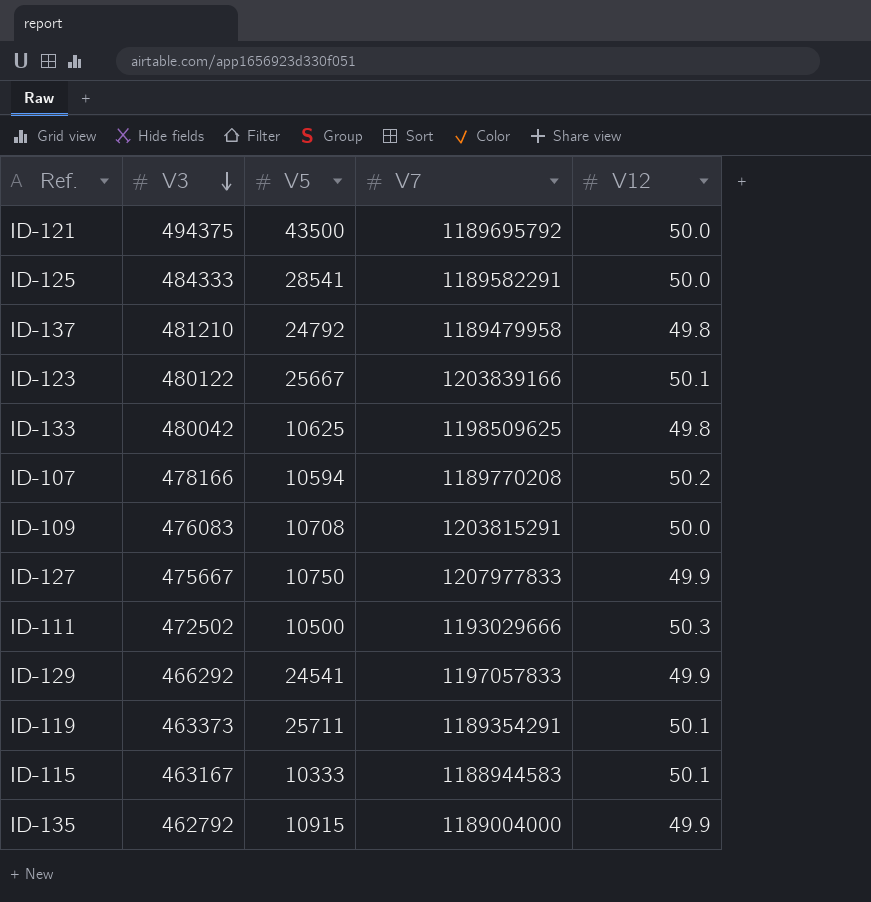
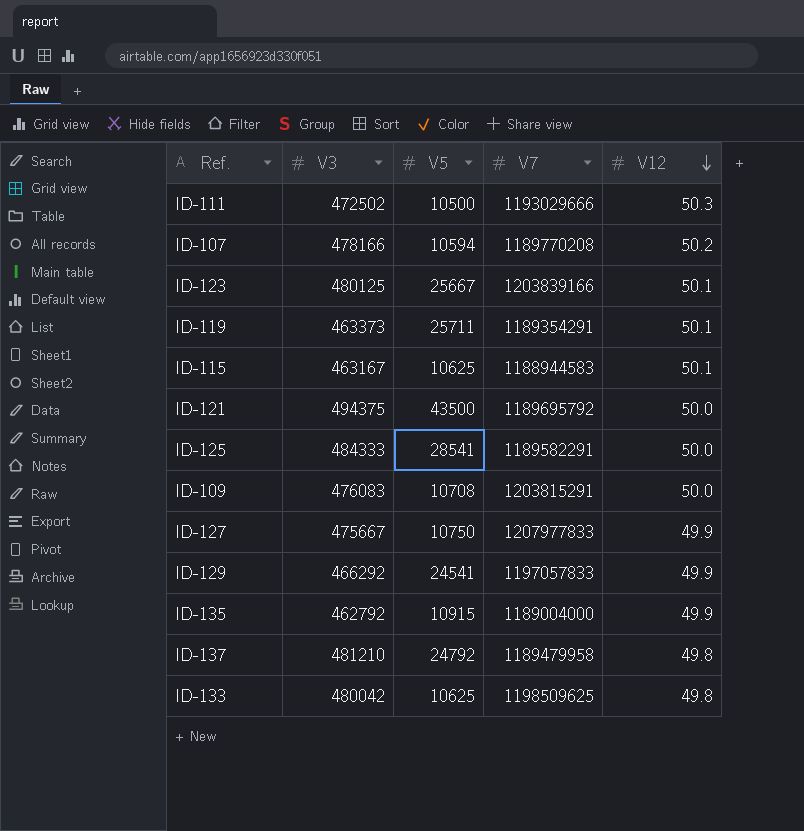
row order: V3 descending -> V12 descending
ID-123 | V3: 480122 -> 480125
ID-115 | V5: 10333 -> 10625

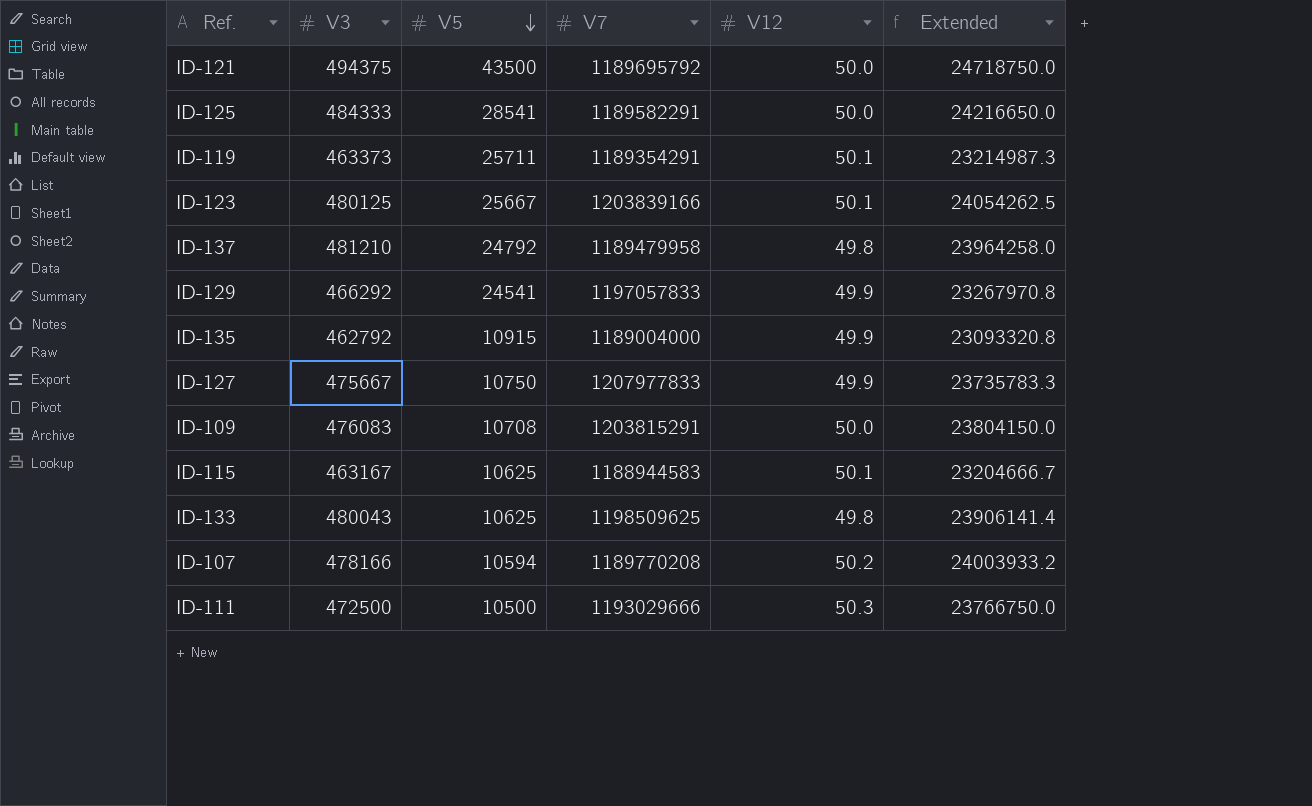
row order: V12 descending -> V5 descending
column Extended | formula: none -> [V3] * [V12]
ID-133 | V3: 480042 -> 480043
ID-111 | V3: 472502 -> 472500

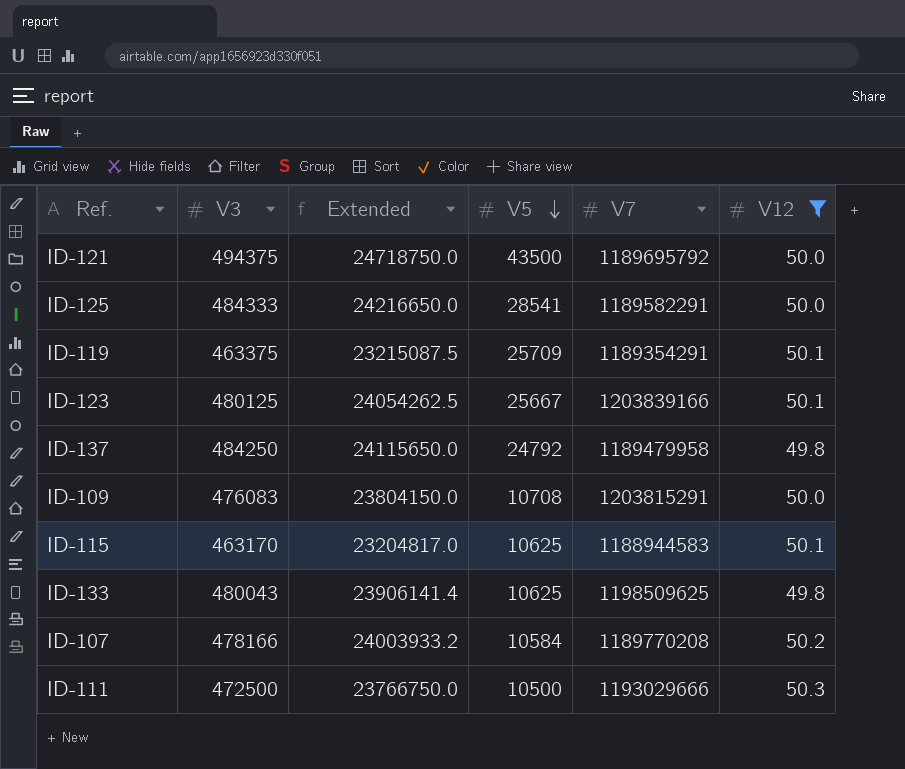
filter: none -> V12 != 49.9
column Extended | position: 6 -> 3
ID-119 | V3: 463373 -> 463375
ID-119 | Extended: 23214987.3 -> 23215087.5
ID-119 | V5: 25711 -> 25709
ID-137 | V3: 481210 -> 484250
ID-137 | Extended: 23964258.0 -> 24115650.0
ID-115 | V3: 463167 -> 463170
ID-115 | Extended: 23204666.7 -> 23204817.0
ID-107 | V5: 10594 -> 10584

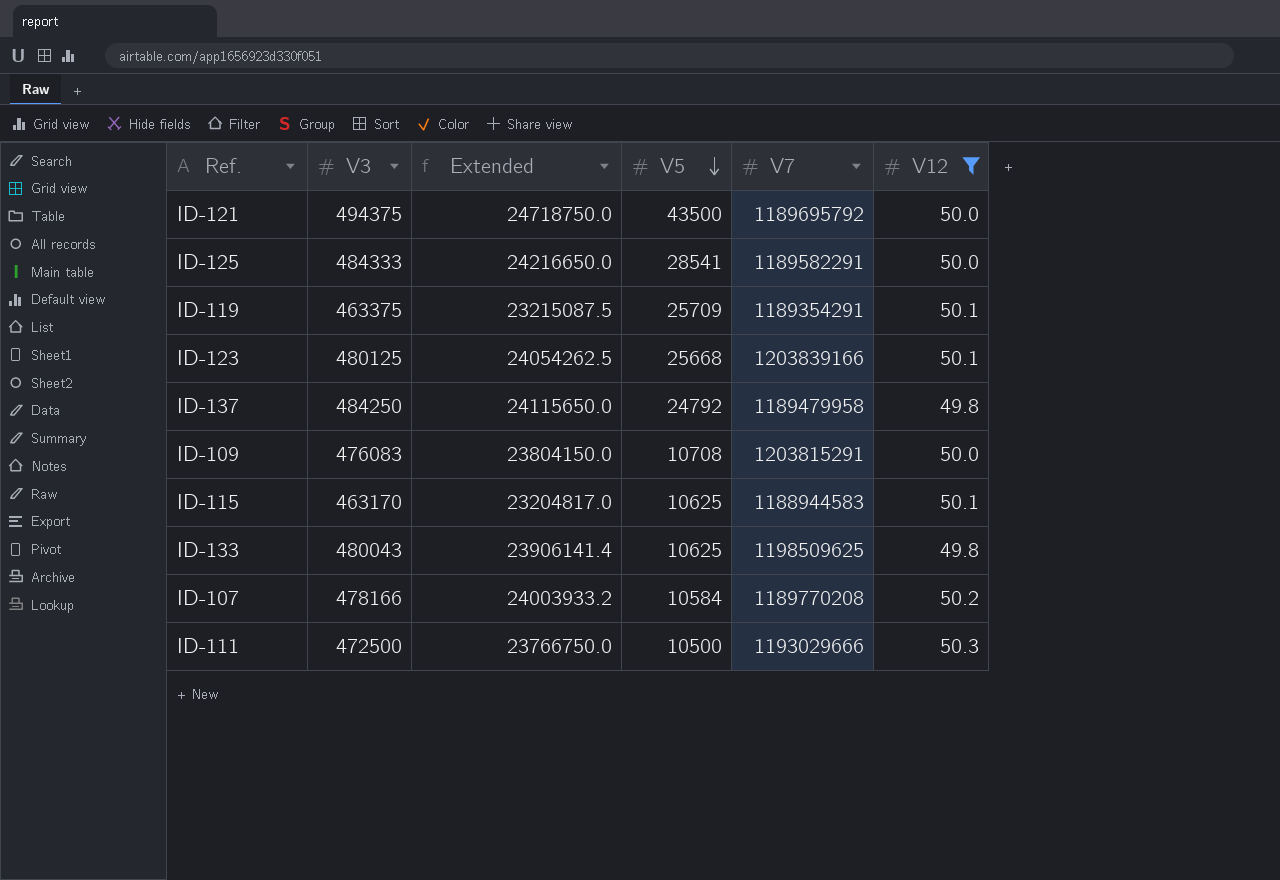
ID-123 | V5: 25667 -> 25668

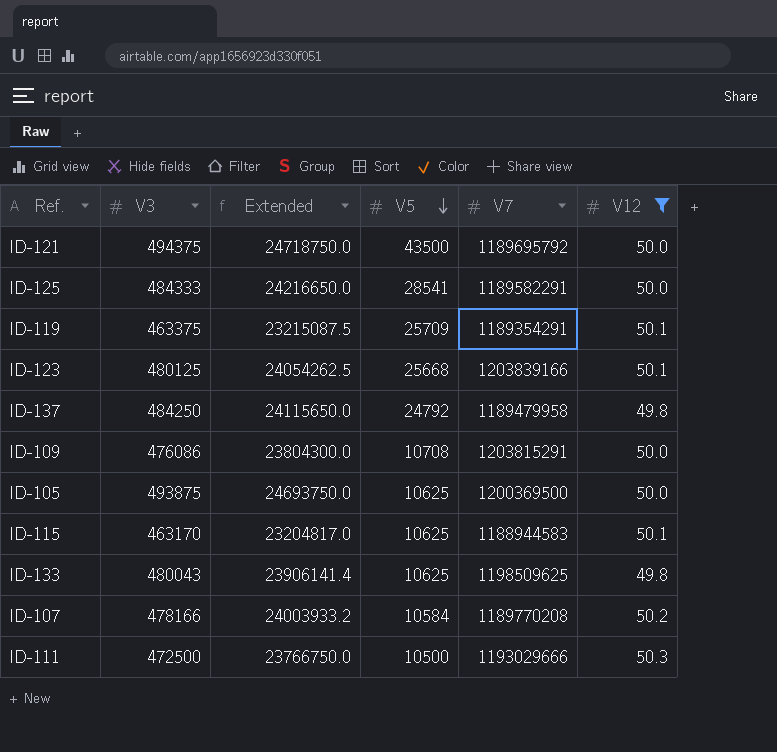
ID-109 | V3: 476083 -> 476086
ID-109 | Extended: 23804150.0 -> 23804300.0
row ID-105: none -> 493875 | 24693750.0 | 10625 | 1200369500 | 50.0

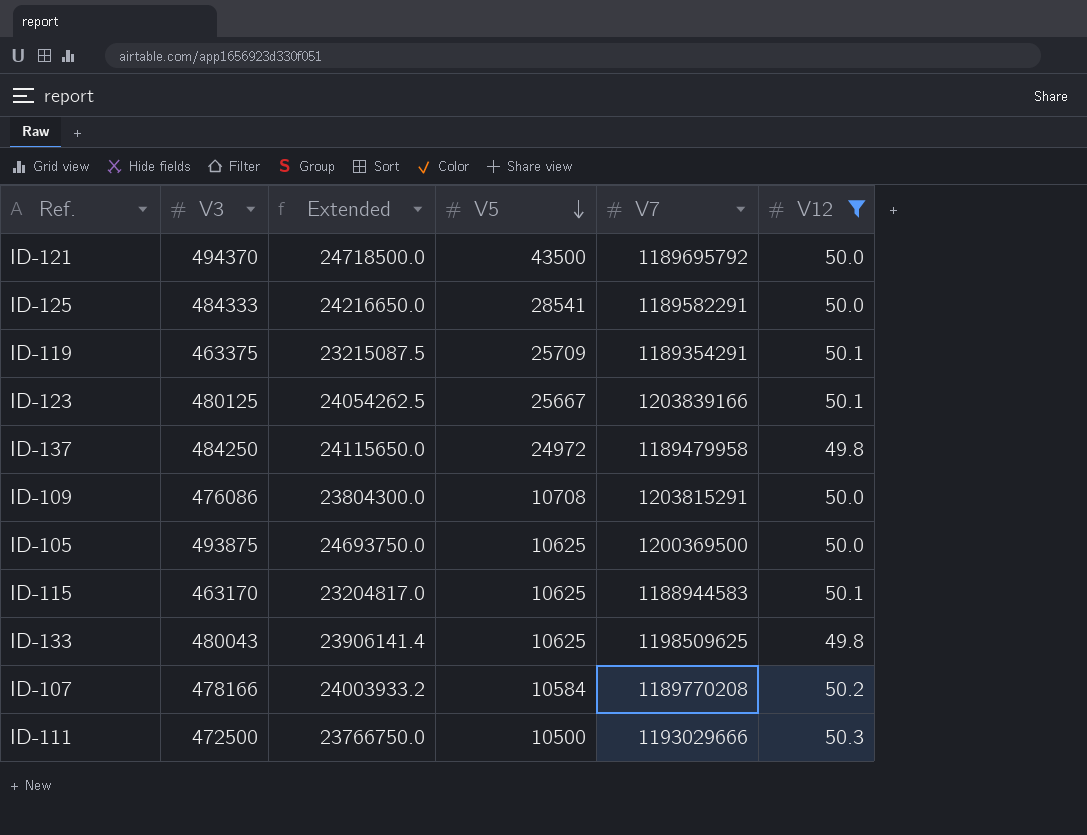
ID-121 | V3: 494375 -> 494370
ID-121 | Extended: 24718750.0 -> 24718500.0
ID-123 | V5: 25668 -> 25667
ID-137 | V5: 24792 -> 24972

